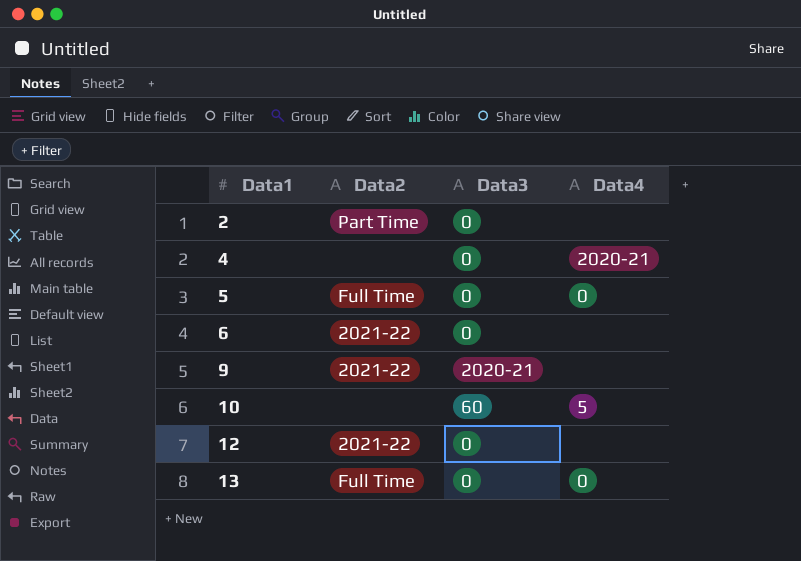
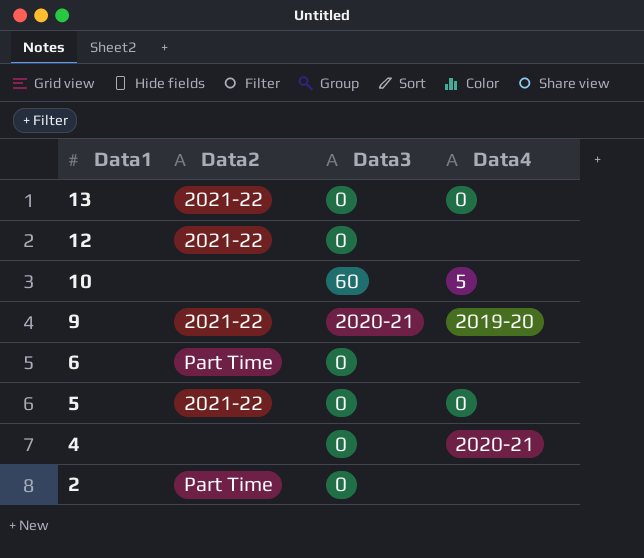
row order: Data1 ascending -> Data1 descending
13 | Data2: Full Time -> 2021-22
9 | Data4: none -> 2019-20
6 | Data2: 2021-22 -> Part Time
5 | Data2: Full Time -> 2021-22

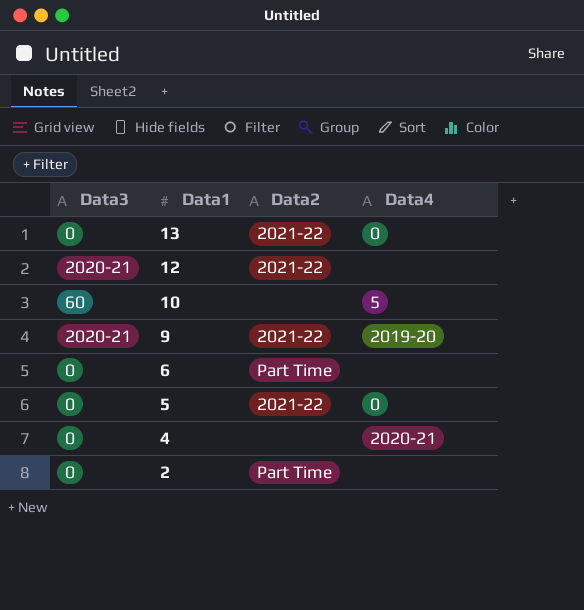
column Data3 | position: 3 -> 1
12 | Data3: 0 -> 2020-21

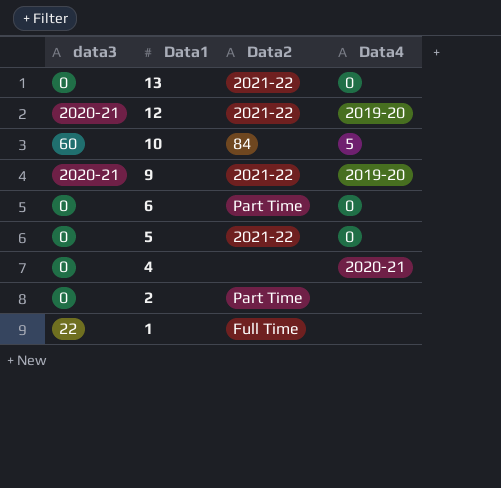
column name: Data3 -> data3
12 | Data4: none -> 2019-20
10 | Data2: none -> 84
6 | Data4: none -> 0
row 1: none -> 22 | Full Time | none

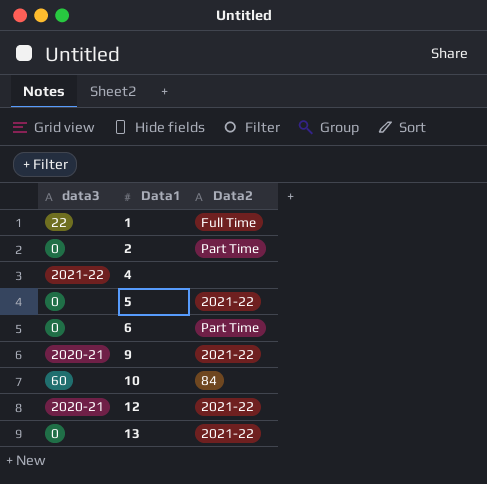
row order: Data1 descending -> Data1 ascending
column Data4 | position: 4 -> none
4 | data3: 0 -> 2021-22

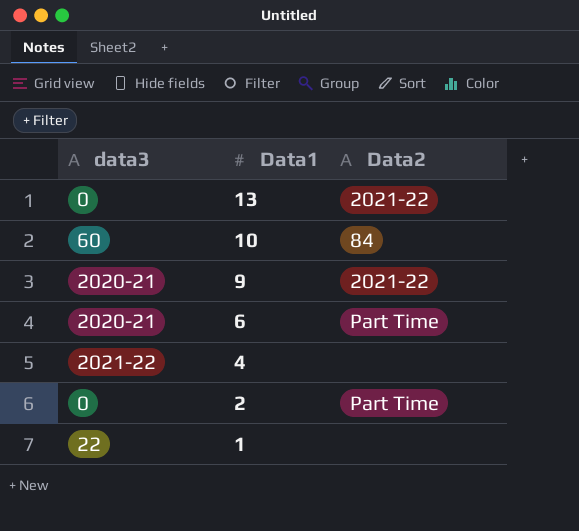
row order: Data1 ascending -> Data1 descending
row 5: 0 | 2021-22 -> none
row 12: 2020-21 | 2021-22 -> none
6 | data3: 0 -> 2020-21
1 | Data2: Full Time -> none

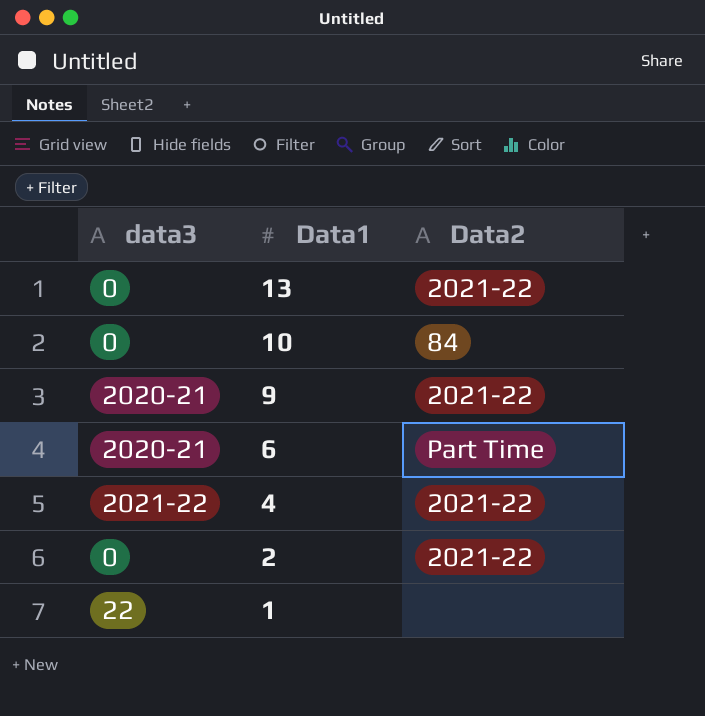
10 | data3: 60 -> 0
4 | Data2: none -> 2021-22
2 | Data2: Part Time -> 2021-22

